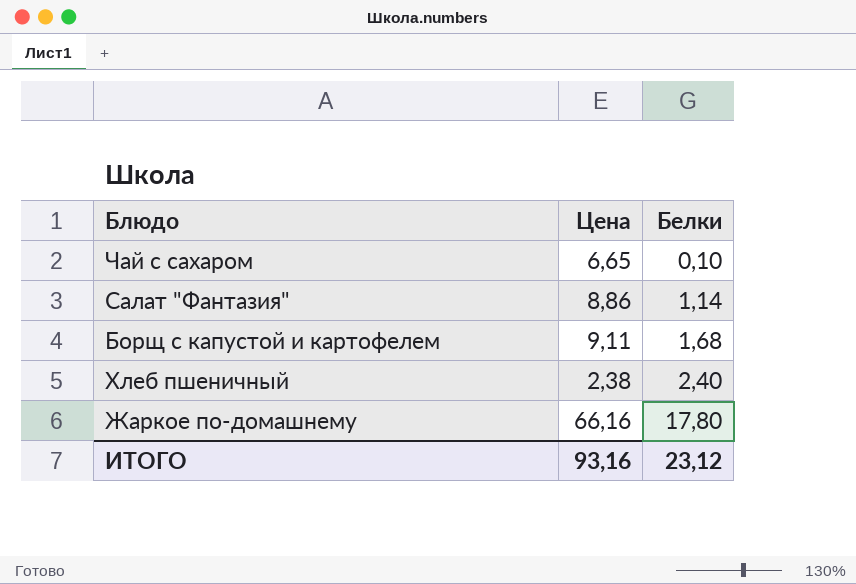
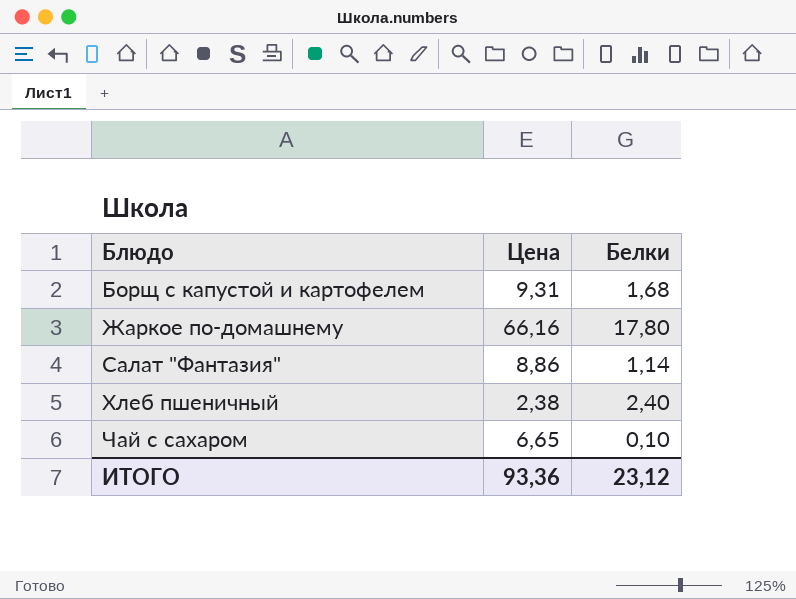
row order: Белки ascending -> Блюдо ascending
Борщ с капустой и картофелем | Цена: 9,11 -> 9,31
ИТОГО | Цена: 93,16 -> 93,36

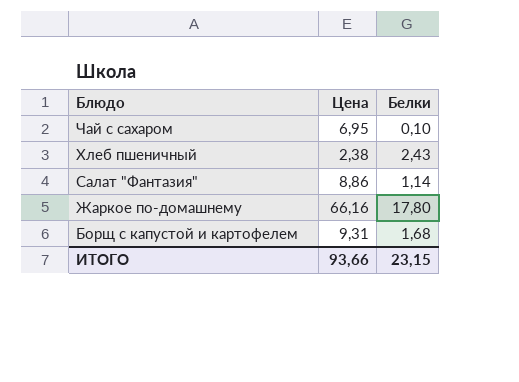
row order: Блюдо ascending -> Блюдо descending
Чай с сахаром | Цена: 6,65 -> 6,95
Хлеб пшеничный | Белки: 2,40 -> 2,43
ИТОГО | Цена: 93,36 -> 93,66
ИТОГО | Белки: 23,12 -> 23,15

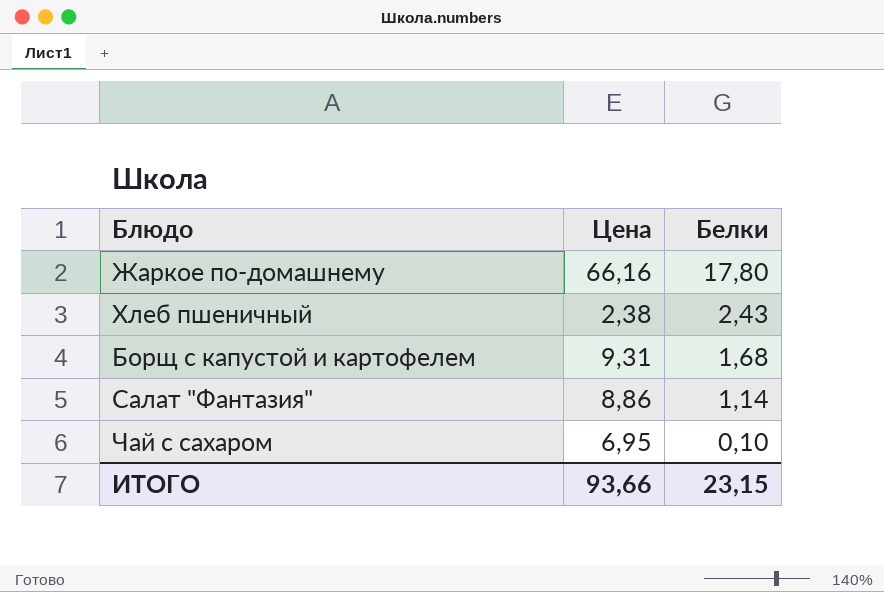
row order: Блюдо descending -> Белки descending

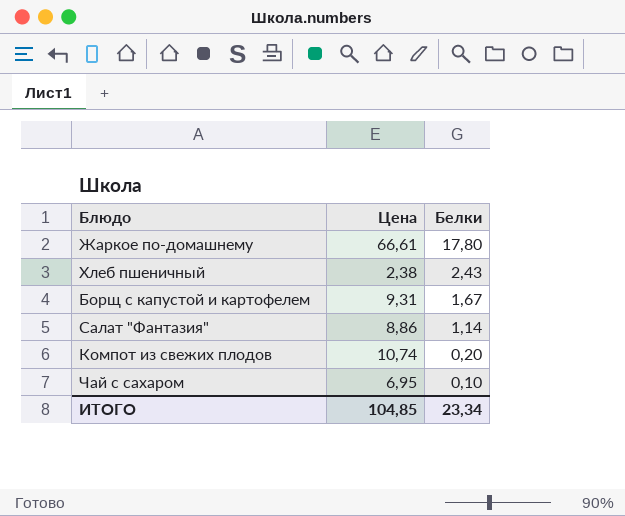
Жаркое по-домашнему | Цена: 66,16 -> 66,61
Борщ с капустой и картофелем | Белки: 1,68 -> 1,67
row Компот из свежих плодов: none -> 10,74 | 0,20
ИТОГО | Цена: 93,66 -> 104,85
ИТОГО | Белки: 23,15 -> 23,34

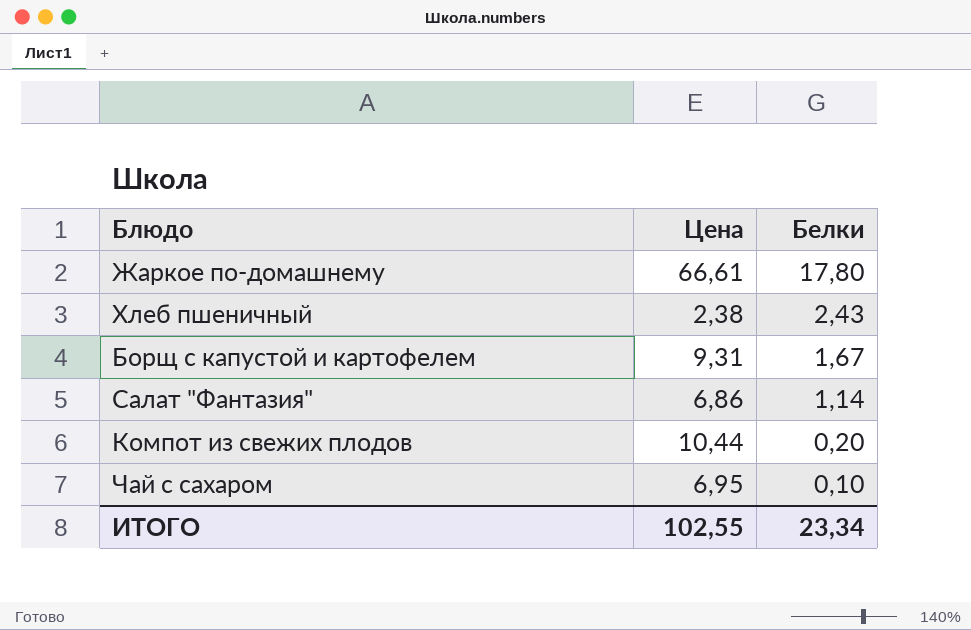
Салат "Фантазия" | Цена: 8,86 -> 6,86
Компот из свежих плодов | Цена: 10,74 -> 10,44
ИТОГО | Цена: 104,85 -> 102,55

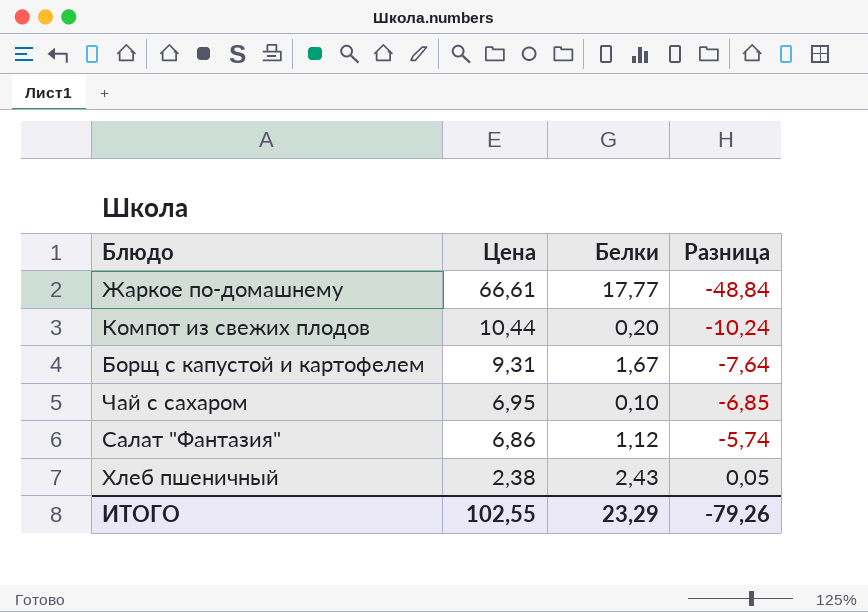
row order: Белки descending -> Цена descending
column Разница | formula: none -> [Белки] - [Цена]
Жаркое по-домашнему | Белки: 17,80 -> 17,77
Салат "Фантазия" | Белки: 1,14 -> 1,12
ИТОГО | Белки: 23,34 -> 23,29

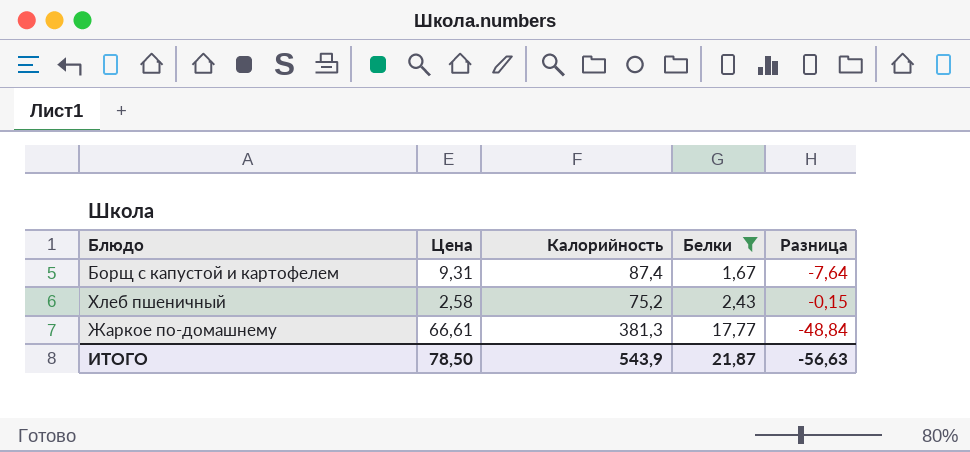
filter: none -> Белки >= 1,67
row order: Цена descending -> Белки ascending
column Калорийность | position: none -> 3
Хлеб пшеничный | Цена: 2,38 -> 2,58
Хлеб пшеничный | Разница: 0,05 -> -0,15
ИТОГО | Цена: 102,55 -> 78,50
ИТОГО | Белки: 23,29 -> 21,87
ИТОГО | Разница: -79,26 -> -56,63

